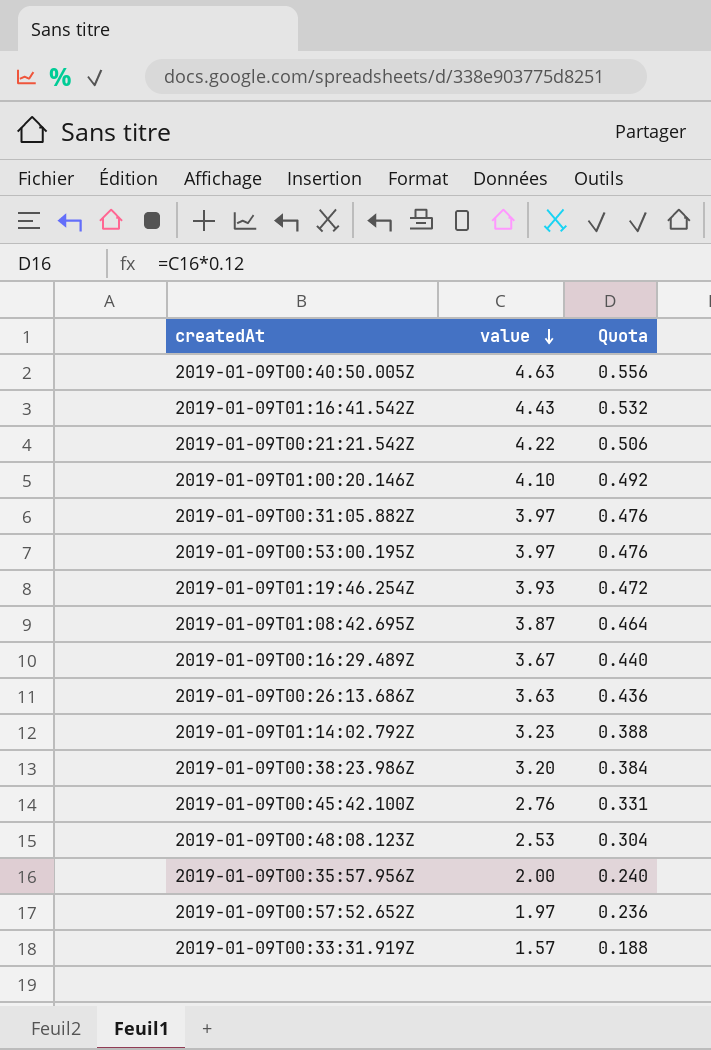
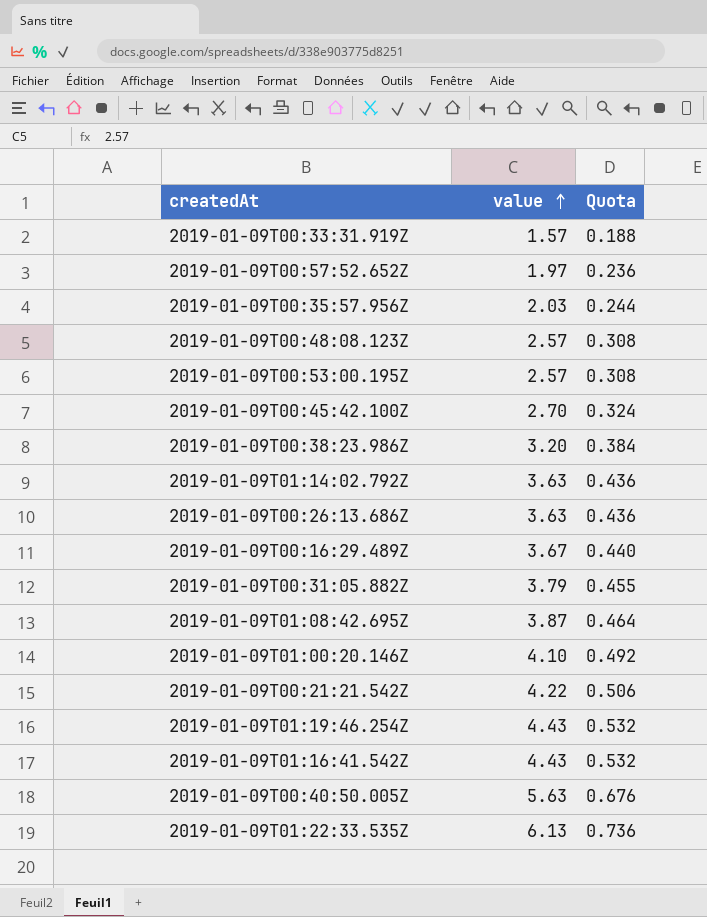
row order: value descending -> value ascending
2019-01-09T00:35:57.956Z | value: 2.00 -> 2.03
2019-01-09T00:35:57.956Z | Quota: 0.240 -> 0.244
2019-01-09T00:48:08.123Z | value: 2.53 -> 2.57
2019-01-09T00:48:08.123Z | Quota: 0.304 -> 0.308
2019-01-09T00:53:00.195Z | value: 3.97 -> 2.57
2019-01-09T00:53:00.195Z | Quota: 0.476 -> 0.308
2019-01-09T00:45:42.100Z | value: 2.76 -> 2.70
2019-01-09T00:45:42.100Z | Quota: 0.331 -> 0.324
2019-01-09T01:14:02.792Z | value: 3.23 -> 3.63
2019-01-09T01:14:02.792Z | Quota: 0.388 -> 0.436
2019-01-09T00:31:05.882Z | value: 3.97 -> 3.79
2019-01-09T00:31:05.882Z | Quota: 0.476 -> 0.455
2019-01-09T01:19:46.254Z | value: 3.93 -> 4.43
2019-01-09T01:19:46.254Z | Quota: 0.472 -> 0.532
2019-01-09T00:40:50.005Z | value: 4.63 -> 5.63
2019-01-09T00:40:50.005Z | Quota: 0.556 -> 0.676
row 2019-01-09T01:22:33.535Z: none -> 6.13 | 0.736

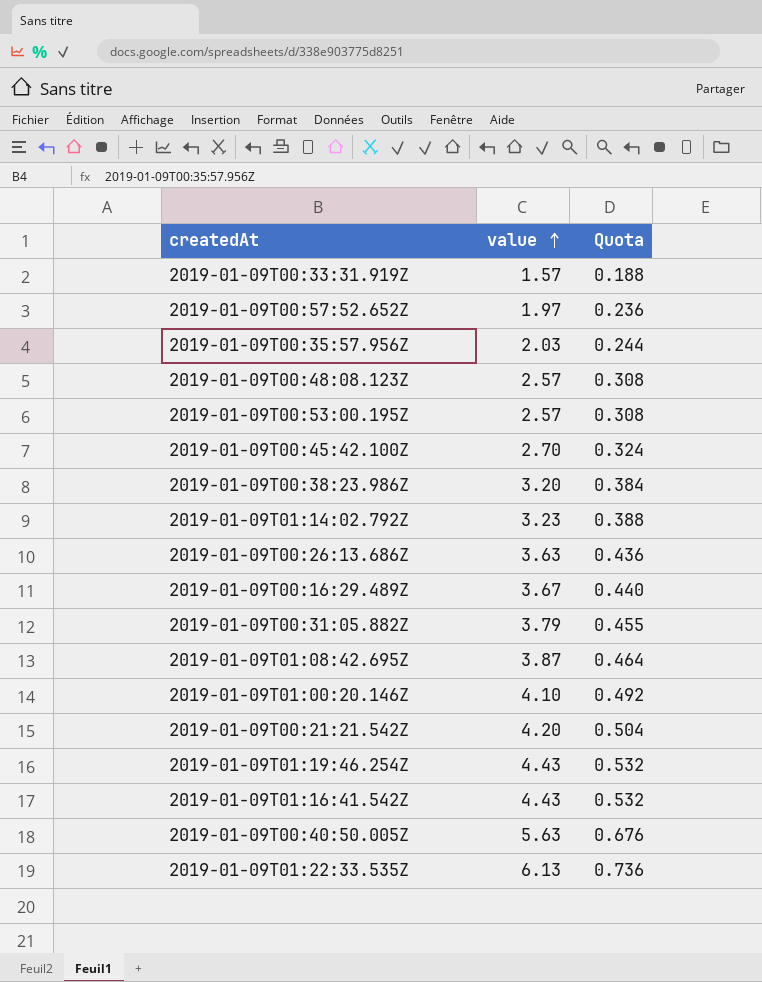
2019-01-09T01:14:02.792Z | value: 3.63 -> 3.23
2019-01-09T01:14:02.792Z | Quota: 0.436 -> 0.388
2019-01-09T00:21:21.542Z | value: 4.22 -> 4.20
2019-01-09T00:21:21.542Z | Quota: 0.506 -> 0.504

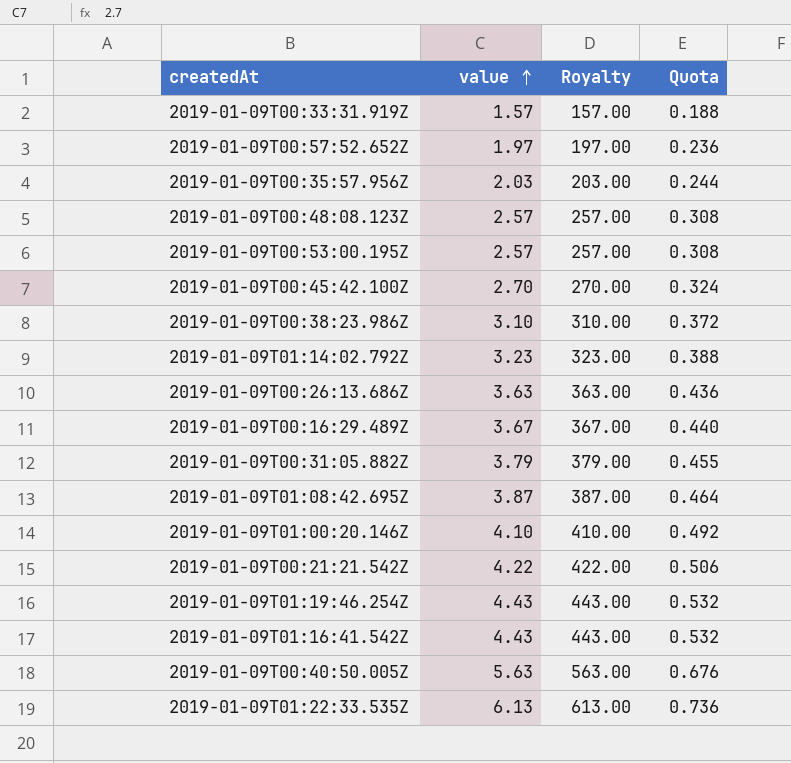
column Royalty | formula: none -> [value] * 100
2019-01-09T00:38:23.986Z | value: 3.20 -> 3.10
2019-01-09T00:38:23.986Z | Quota: 0.384 -> 0.372
2019-01-09T00:21:21.542Z | value: 4.20 -> 4.22
2019-01-09T00:21:21.542Z | Quota: 0.504 -> 0.506

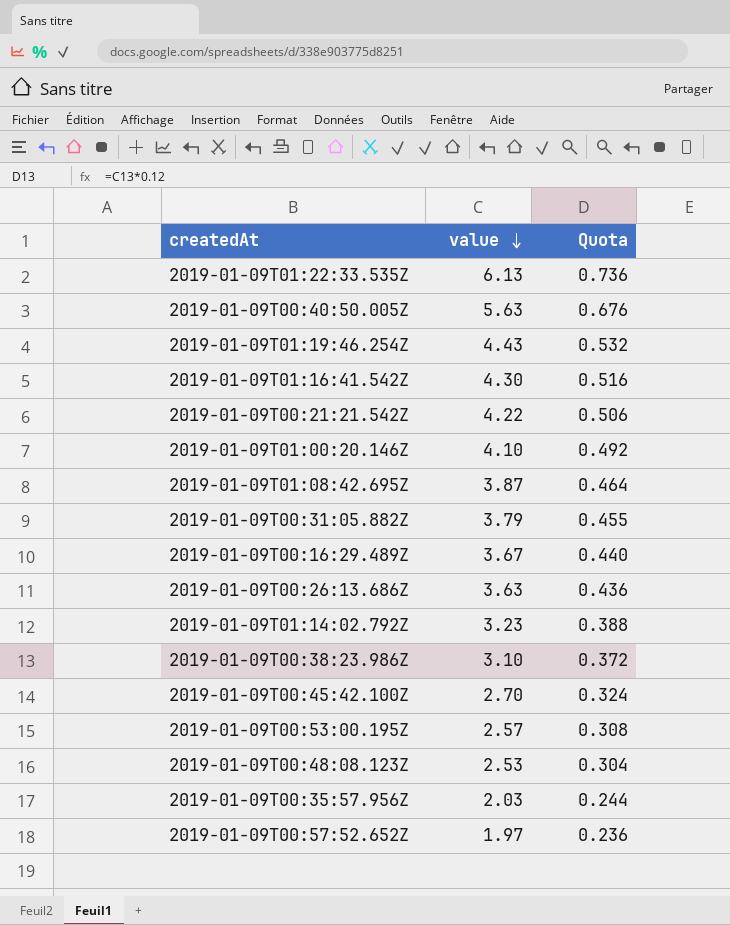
row order: value ascending -> value descending
column Royalty | formula: [value] * 100 -> none
row 2019-01-09T00:33:31.919Z: 1.57 | 157.00 | 0.188 -> none
2019-01-09T01:16:41.542Z | value: 4.43 -> 4.30
2019-01-09T01:16:41.542Z | Quota: 0.532 -> 0.516
2019-01-09T00:48:08.123Z | value: 2.57 -> 2.53
2019-01-09T00:48:08.123Z | Quota: 0.308 -> 0.304

